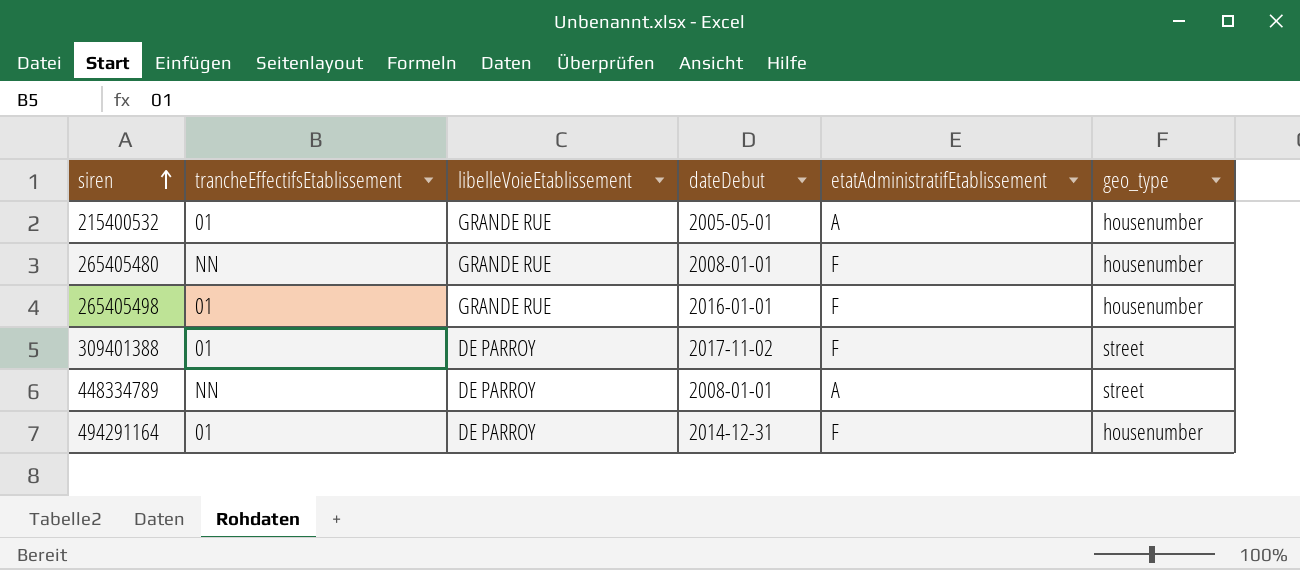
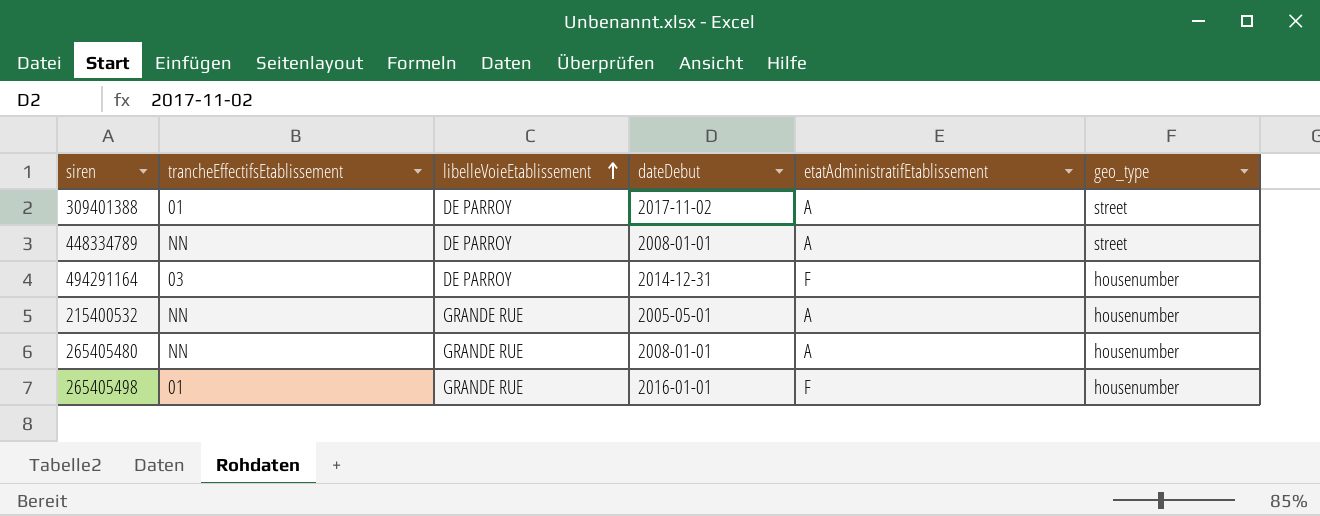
row order: siren ascending -> libelleVoieEtablissement ascending
309401388 | etatAdministratifEtablissement: F -> A
494291164 | trancheEffectifsEtablissement: 01 -> 03
215400532 | trancheEffectifsEtablissement: 01 -> NN
265405480 | etatAdministratifEtablissement: F -> A

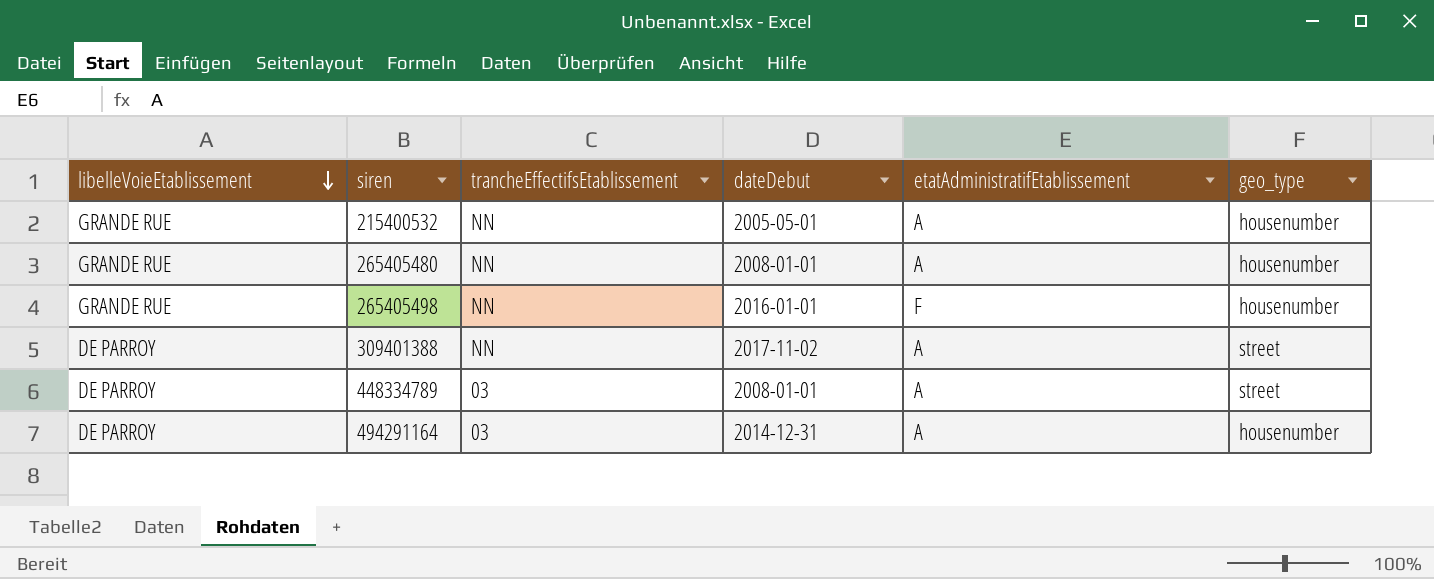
row order: libelleVoieEtablissement ascending -> libelleVoieEtablissement descending
column libelleVoieEtablissement | position: 3 -> 1
265405498 | trancheEffectifsEtablissement: 01 -> NN
309401388 | trancheEffectifsEtablissement: 01 -> NN
448334789 | trancheEffectifsEtablissement: NN -> 03
494291164 | etatAdministratifEtablissement: F -> A

